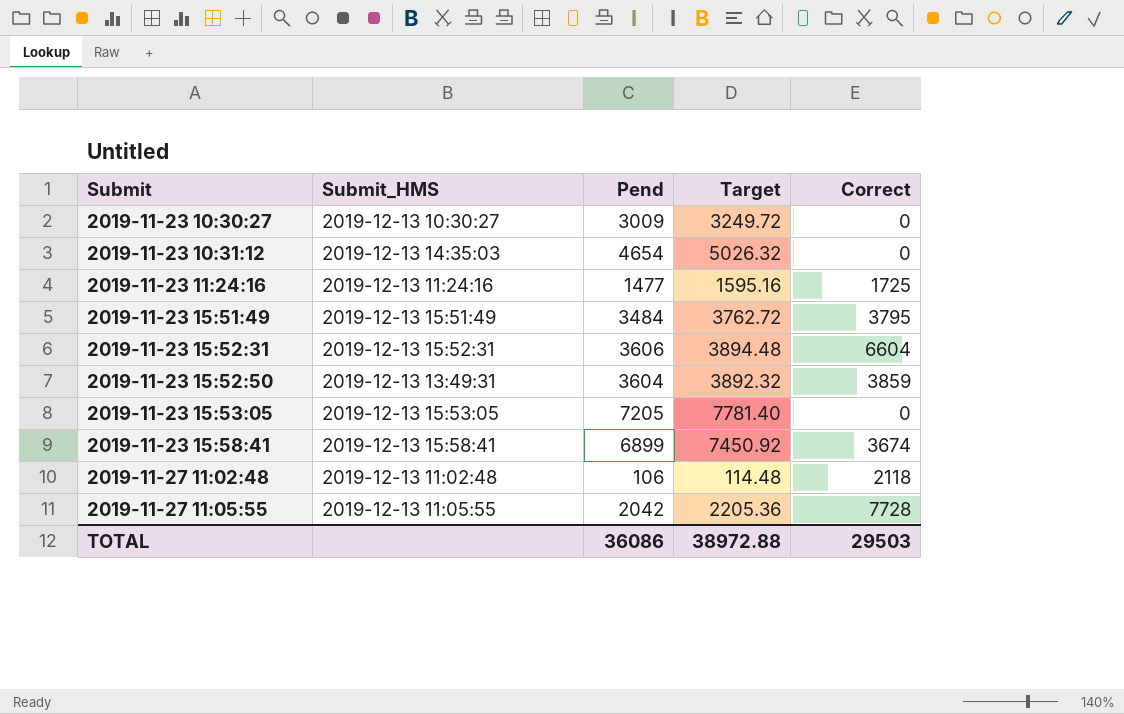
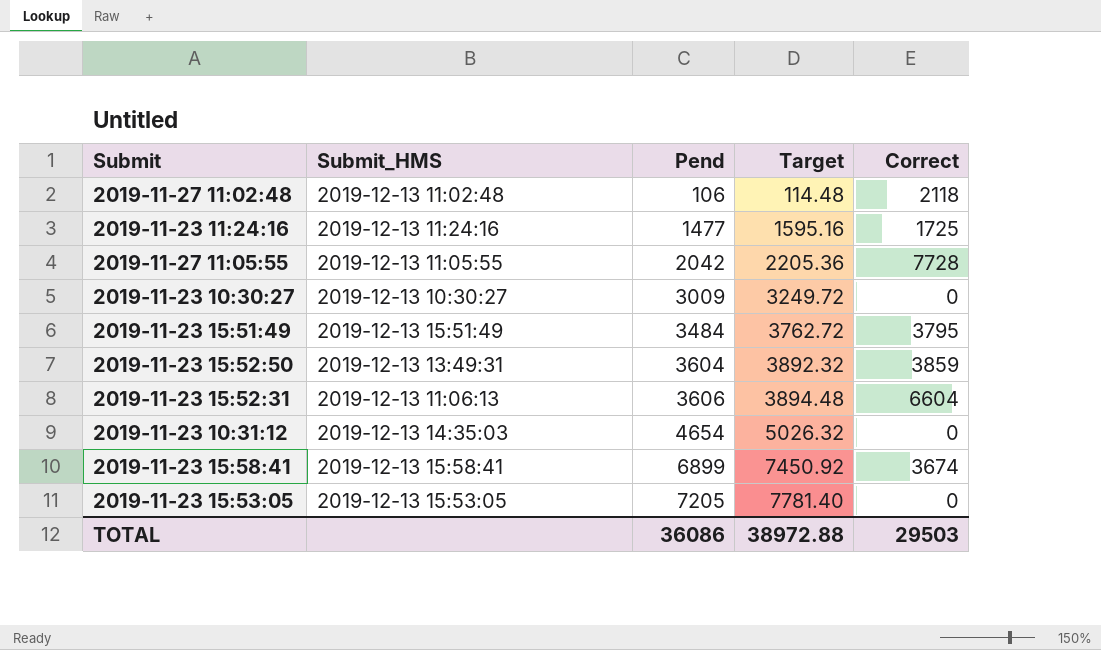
row order: Submit ascending -> Pend ascending
2019-11-23 15:52:31 | Submit_HMS: 2019-12-13 15:52:31 -> 2019-12-13 11:06:13

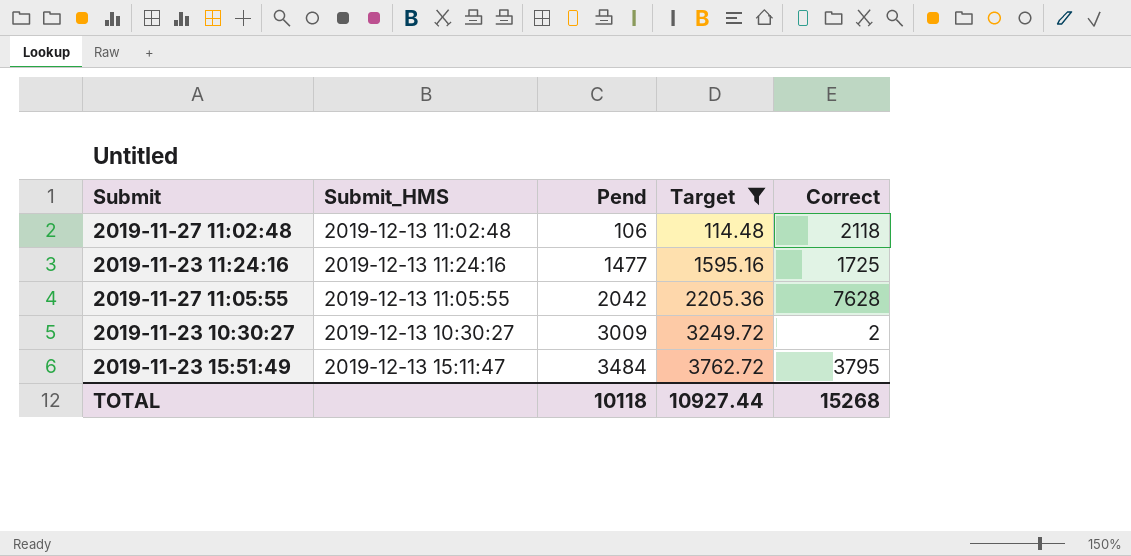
filter: none -> Target <= 3762.72
2019-11-27 11:05:55 | Correct: 7728 -> 7628
2019-11-23 10:30:27 | Correct: 0 -> 2
2019-11-23 15:51:49 | Submit_HMS: 2019-12-13 15:51:49 -> 2019-12-13 15:11:47
TOTAL | Pend: 36086 -> 10118
TOTAL | Target: 38972.88 -> 10927.44
TOTAL | Correct: 29503 -> 15268

